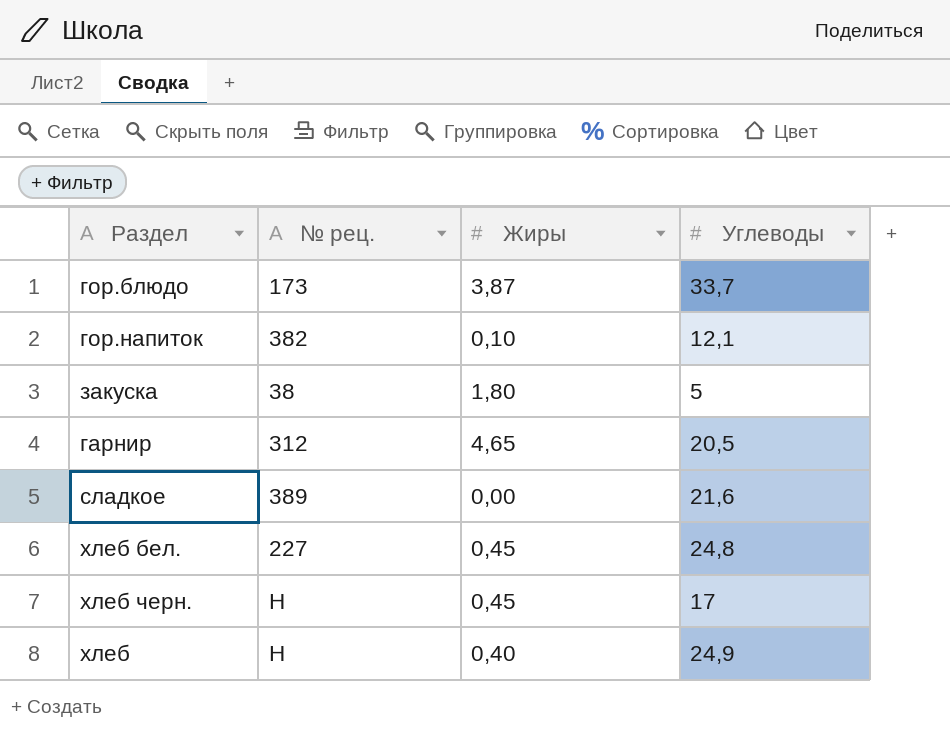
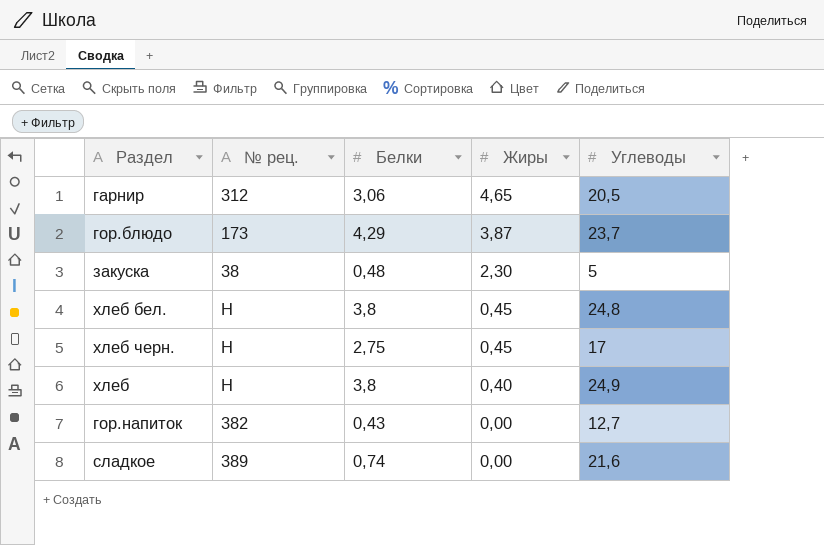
row order: none -> Жиры descending
column Белки | position: none -> 3
гор.блюдо | Углеводы: 33,7 -> 23,7
закуска | Жиры: 1,80 -> 2,30
хлеб бел. | № рец.: 227 -> Н
гор.напиток | Жиры: 0,10 -> 0,00
гор.напиток | Углеводы: 12,1 -> 12,7

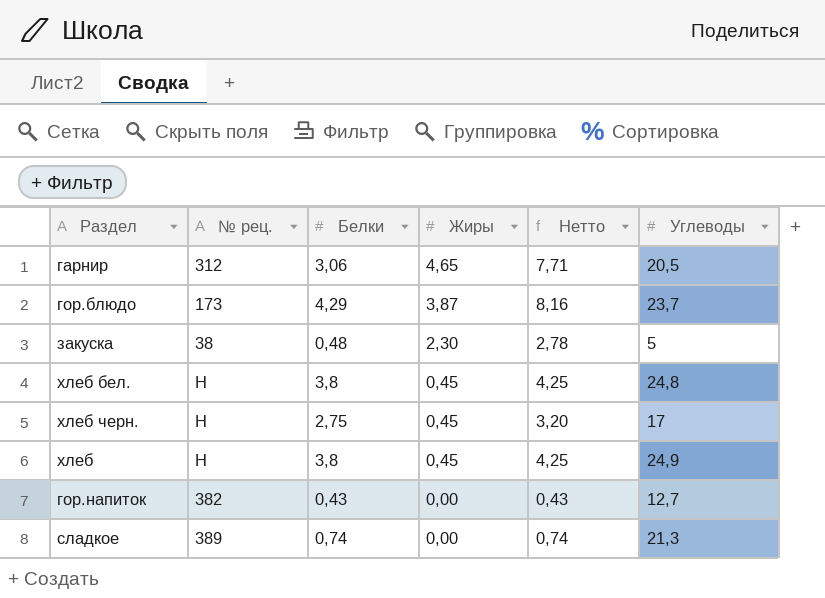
column Нетто | formula: none -> [Белки] + [Жиры]
хлеб | Жиры: 0,40 -> 0,45
сладкое | Углеводы: 21,6 -> 21,3

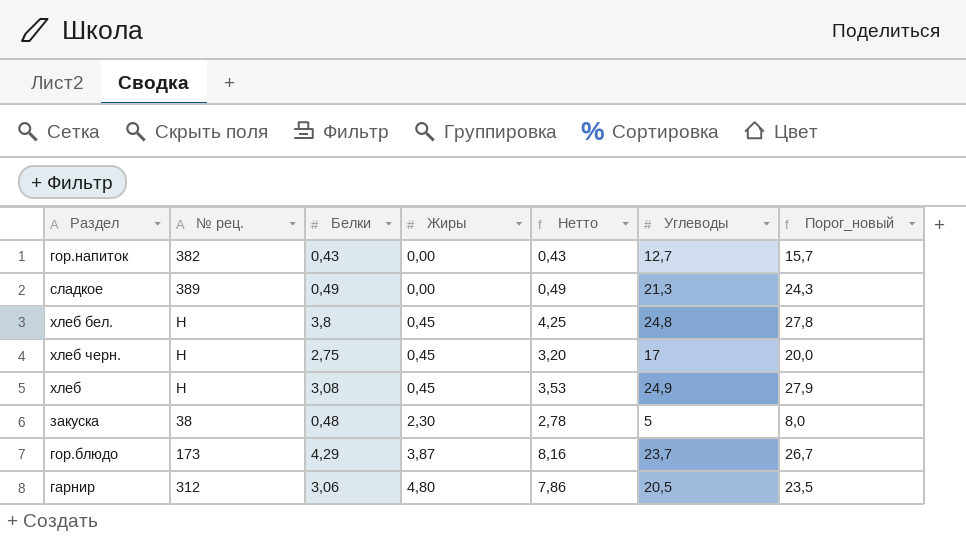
row order: Жиры descending -> Жиры ascending
column Порог_новый | formula: none -> [Углеводы] + 3
сладкое | Белки: 0,74 -> 0,49
сладкое | Нетто: 0,74 -> 0,49
хлеб | Белки: 3,8 -> 3,08
хлеб | Нетто: 4,25 -> 3,53
гарнир | Жиры: 4,65 -> 4,80
гарнир | Нетто: 7,71 -> 7,86

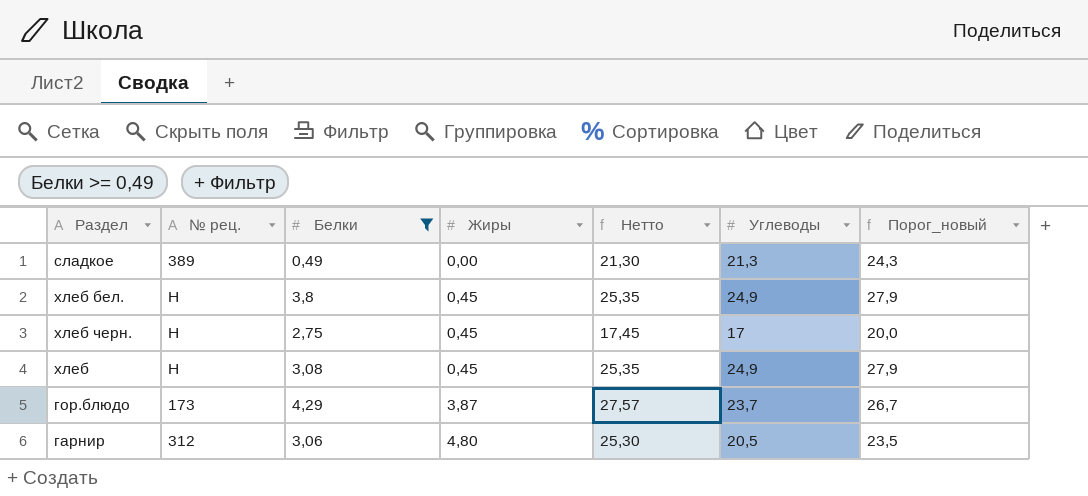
filter: none -> Белки >= 0,49
column Нетто | formula: [Белки] + [Жиры] -> [Жиры] + [Углеводы]
хлеб бел. | Углеводы: 24,8 -> 24,9
хлеб бел. | Порог_новый: 27,8 -> 27,9

